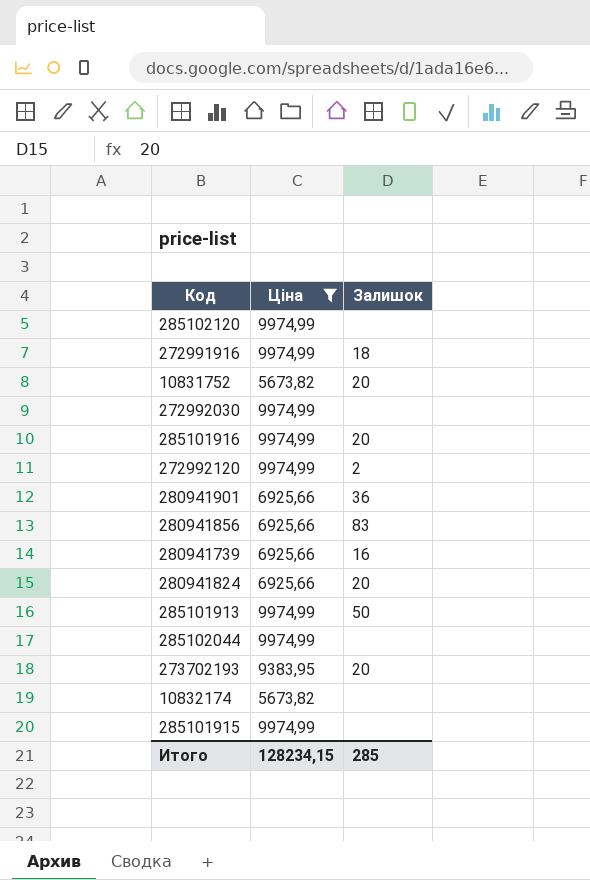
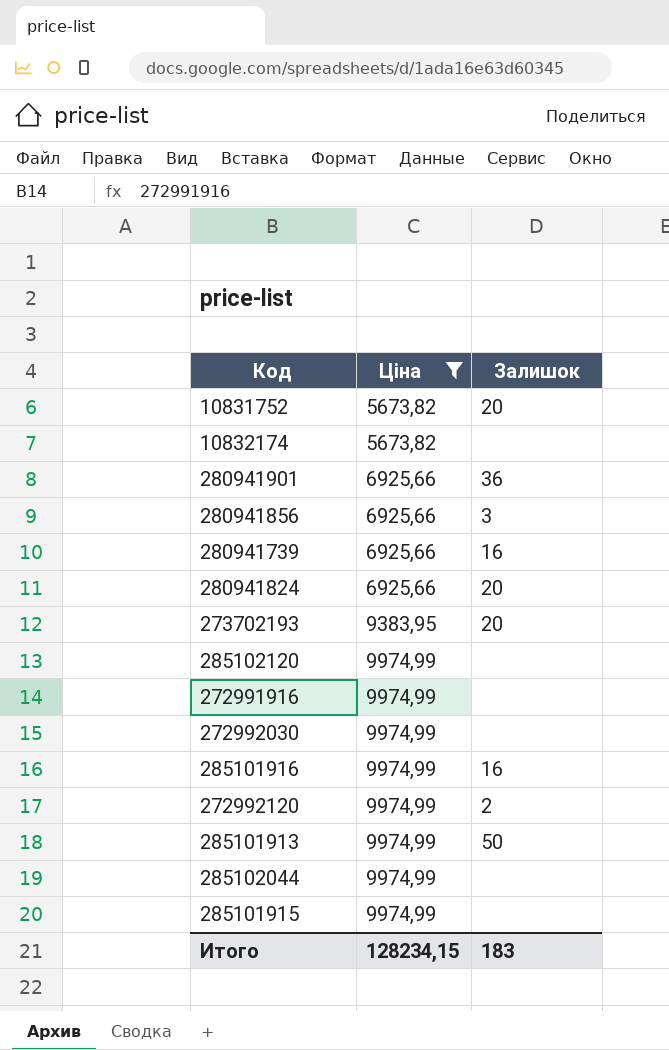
row order: none -> Ціна ascending
280941856 | Залишок: 83 -> 3
272991916 | Залишок: 18 -> none
285101916 | Залишок: 20 -> 16
Итого | Залишок: 285 -> 183

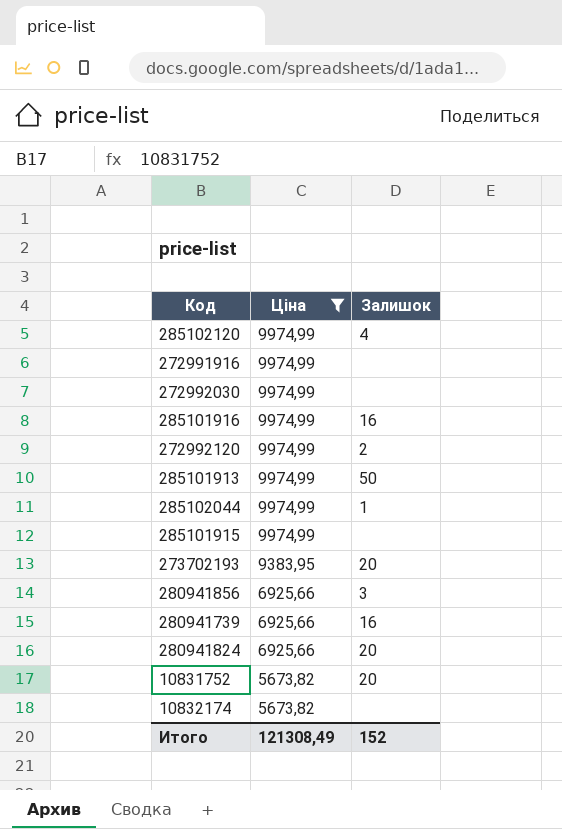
row order: Ціна ascending -> Ціна descending
row 280941901: 6925,66 | 36 -> none
285102120 | Залишок: none -> 4
285102044 | Залишок: none -> 1
Итого | Ціна: 128234,15 -> 121308,49
Итого | Залишок: 183 -> 152

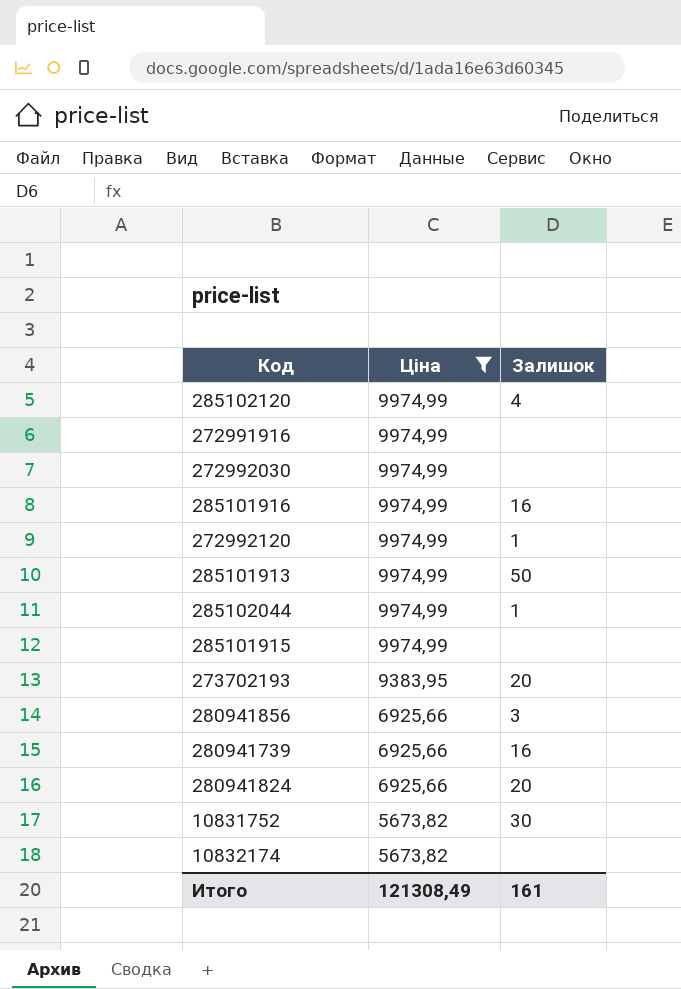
272992120 | Залишок: 2 -> 1
10831752 | Залишок: 20 -> 30
Итого | Залишок: 152 -> 161

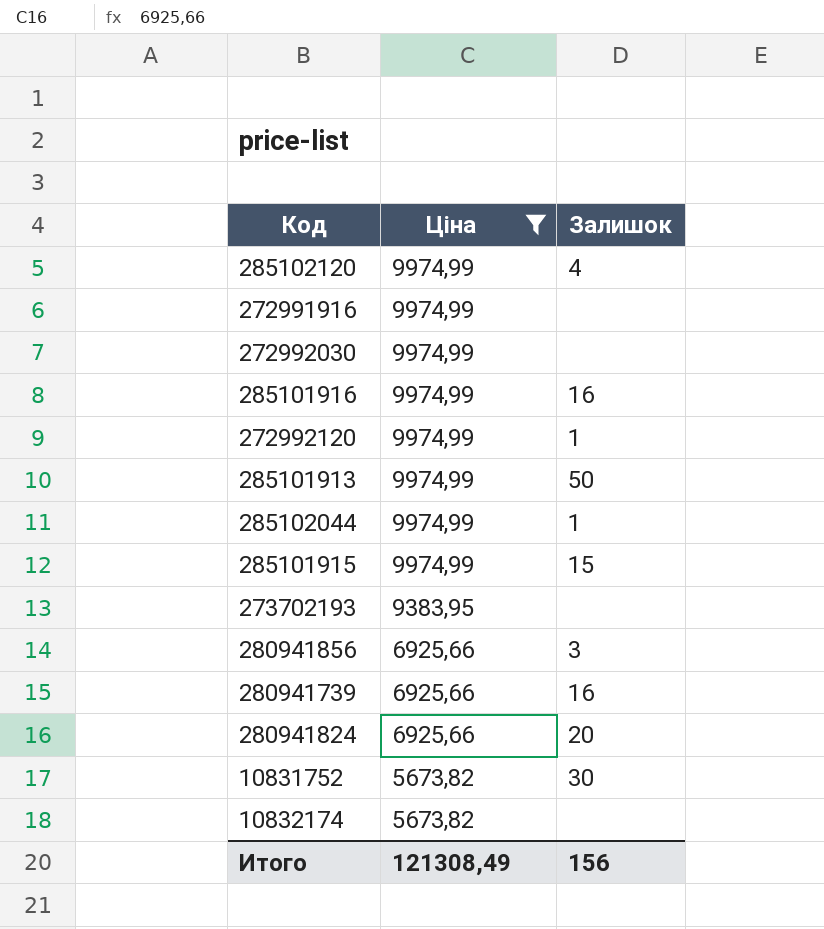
285101915 | Залишок: none -> 15
273702193 | Залишок: 20 -> none
Итого | Залишок: 161 -> 156

